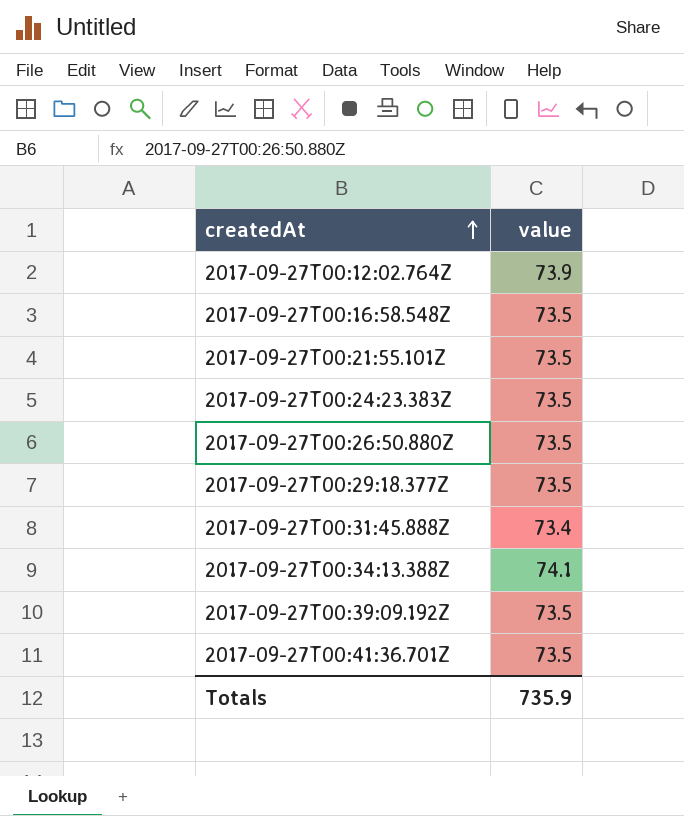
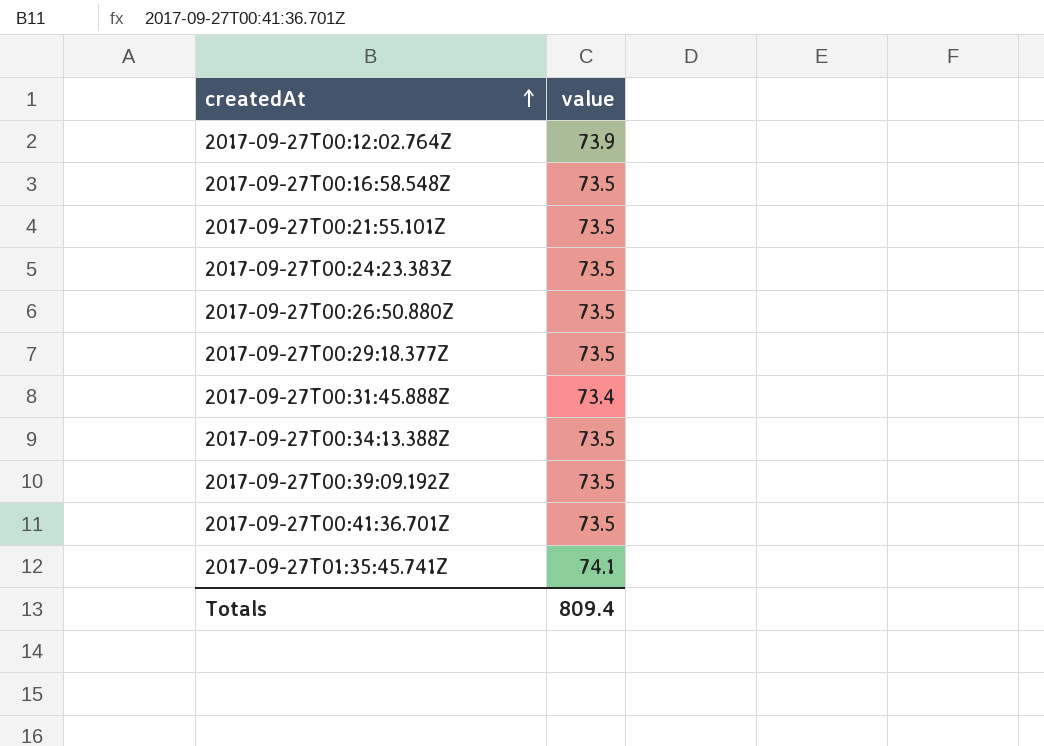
2017-09-27T00:34:13.388Z | value: 74.1 -> 73.5
row 2017-09-27T01:35:45.741Z: none -> 74.1
Totals | value: 735.9 -> 809.4

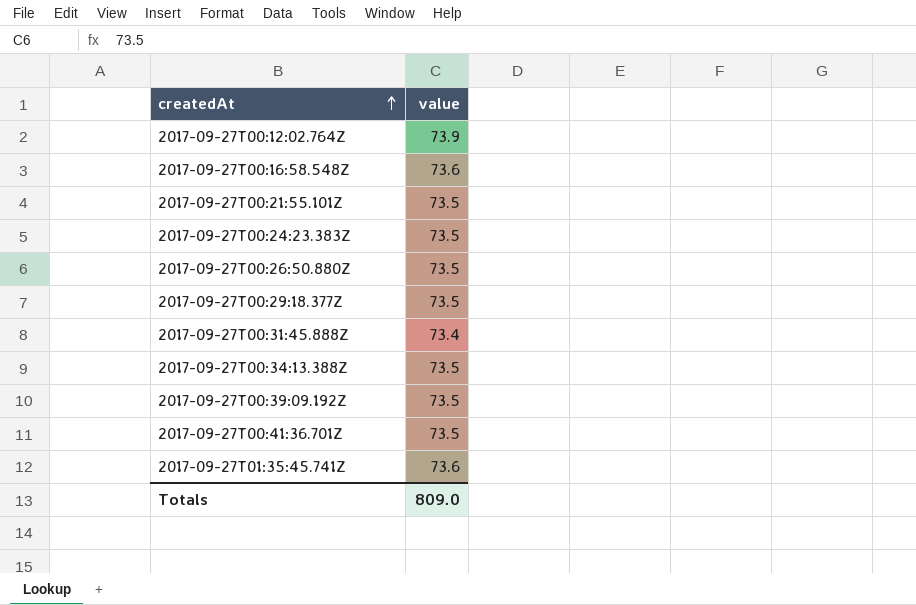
2017-09-27T00:16:58.548Z | value: 73.5 -> 73.6
2017-09-27T01:35:45.741Z | value: 74.1 -> 73.6
Totals | value: 809.4 -> 809.0

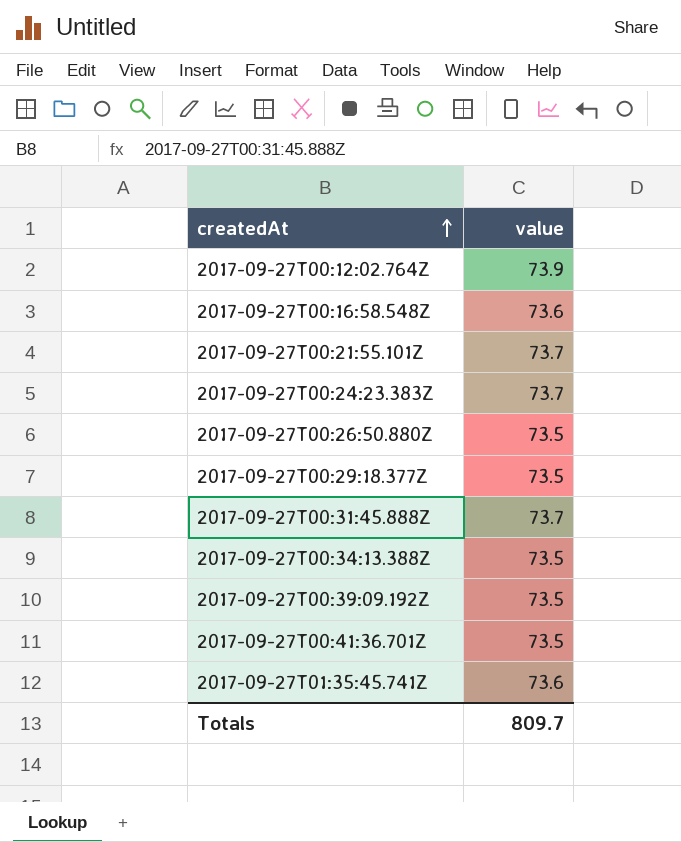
2017-09-27T00:21:55.101Z | value: 73.5 -> 73.7
2017-09-27T00:24:23.383Z | value: 73.5 -> 73.7
2017-09-27T00:31:45.888Z | value: 73.4 -> 73.7
Totals | value: 809.0 -> 809.7

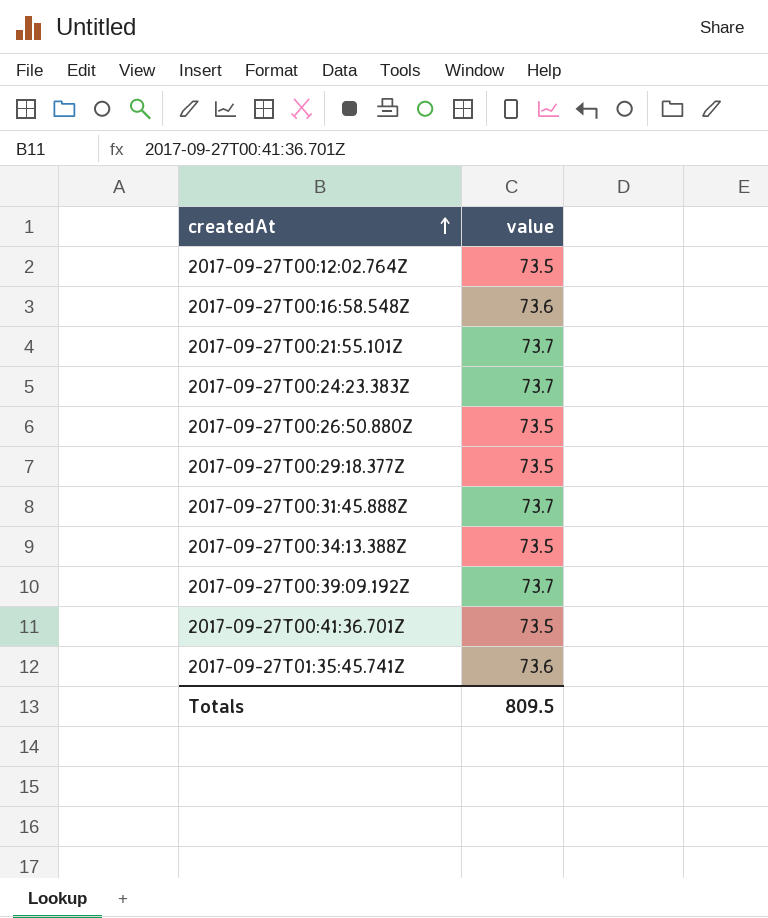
2017-09-27T00:12:02.764Z | value: 73.9 -> 73.5
2017-09-27T00:39:09.192Z | value: 73.5 -> 73.7
Totals | value: 809.7 -> 809.5

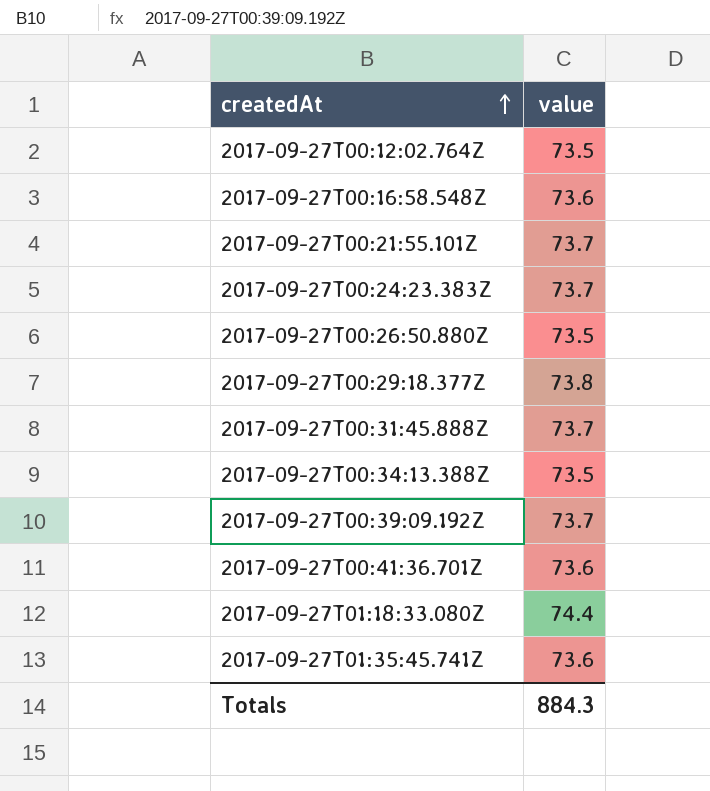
2017-09-27T00:29:18.377Z | value: 73.5 -> 73.8
2017-09-27T00:41:36.701Z | value: 73.5 -> 73.6
row 2017-09-27T01:18:33.080Z: none -> 74.4
Totals | value: 809.5 -> 884.3

